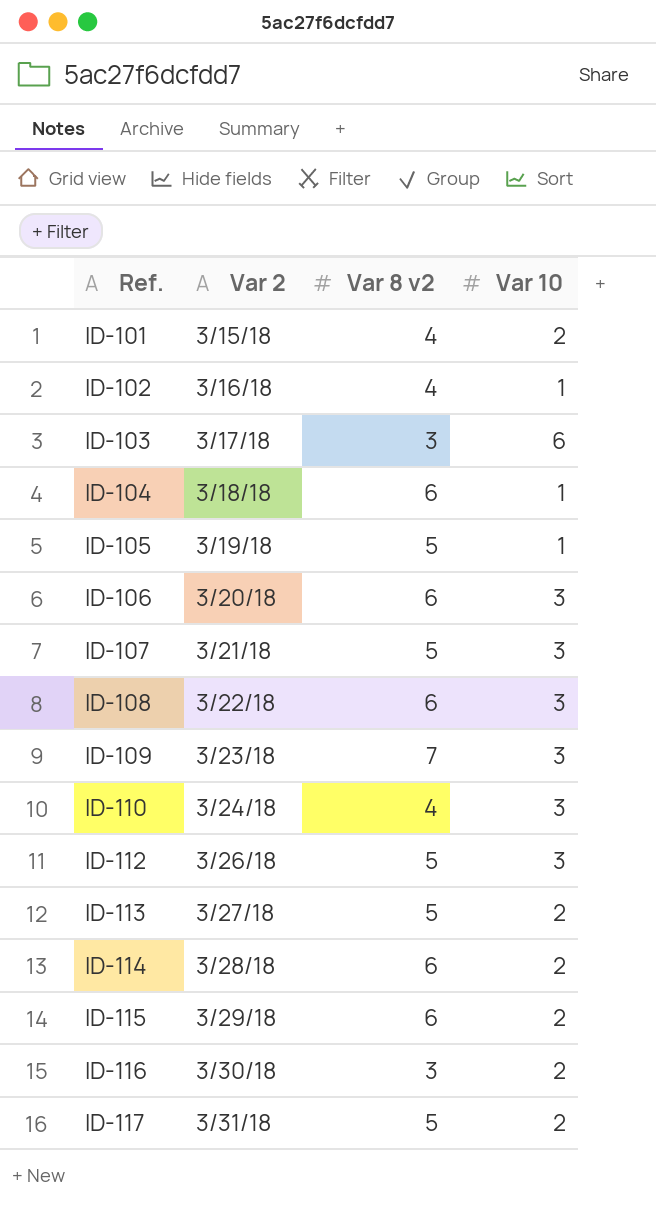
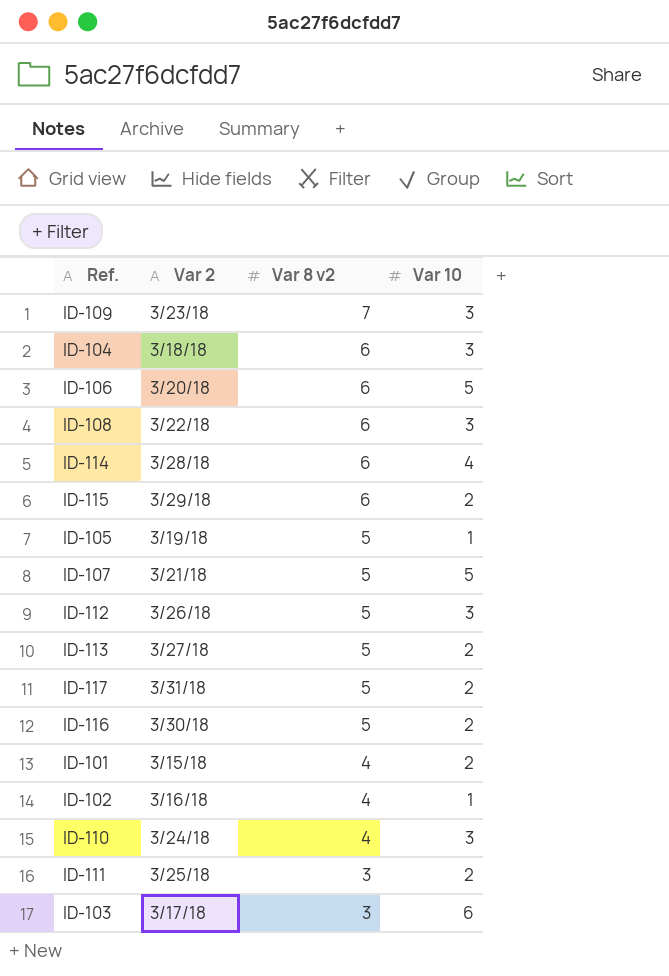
row order: Ref. ascending -> Var 8 v2 descending
ID-104 | Var 10: 1 -> 3
ID-106 | Var 10: 3 -> 5
ID-114 | Var 10: 2 -> 4
ID-107 | Var 10: 3 -> 5
ID-116 | Var 8 v2: 3 -> 5
row ID-111: none -> 3/25/18 | 3 | 2

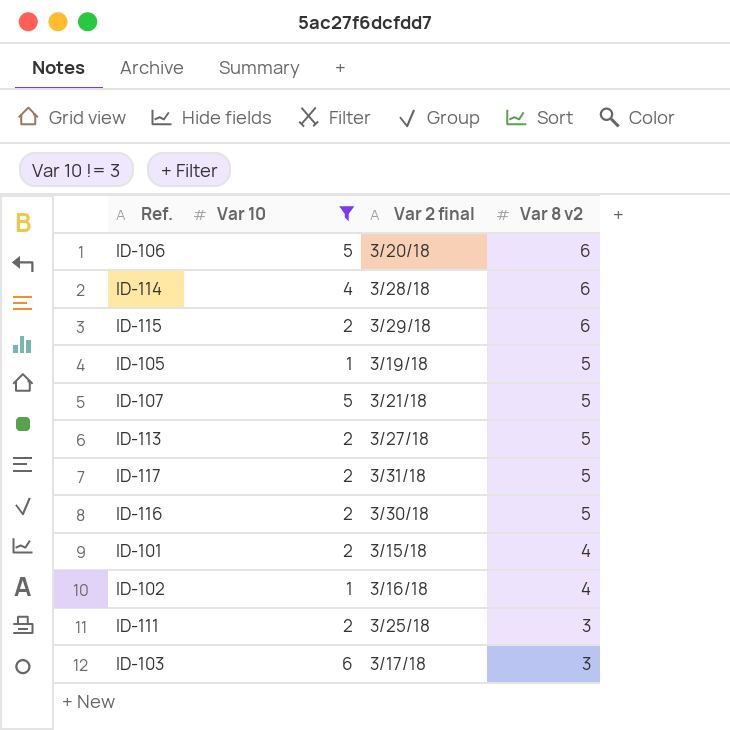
filter: none -> Var 10 != 3
column Var 10 | position: 4 -> 2
column name: Var 2 -> Var 2 final

